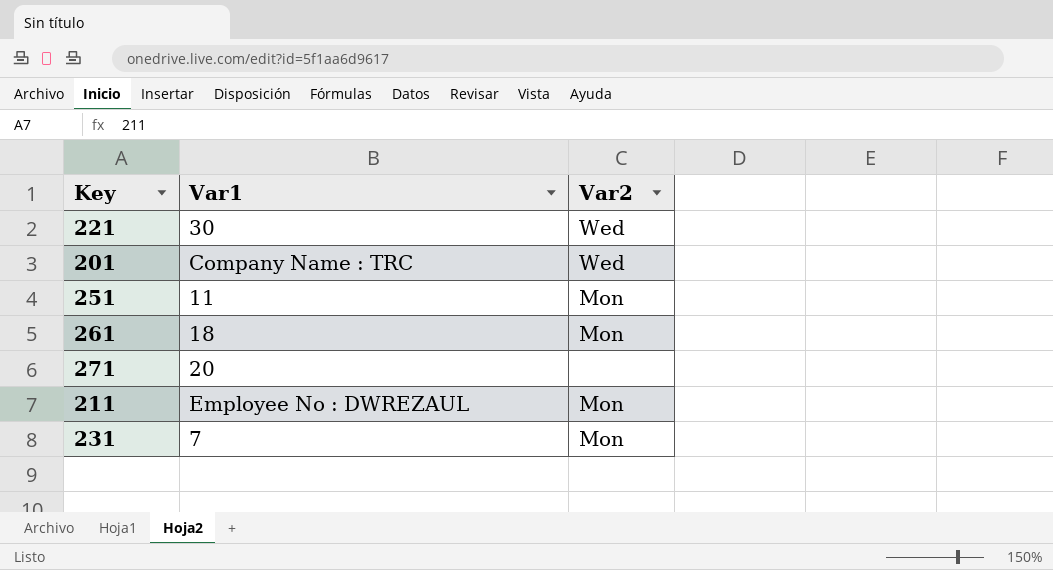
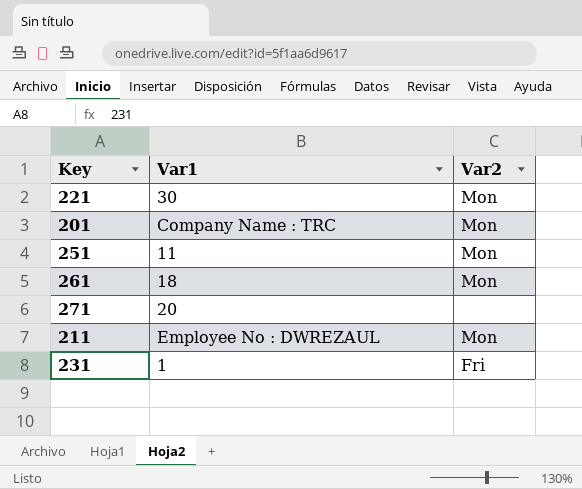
221 | Var2: Wed -> Mon
201 | Var2: Wed -> Mon
231 | Var1: 7 -> 1
231 | Var2: Mon -> Fri

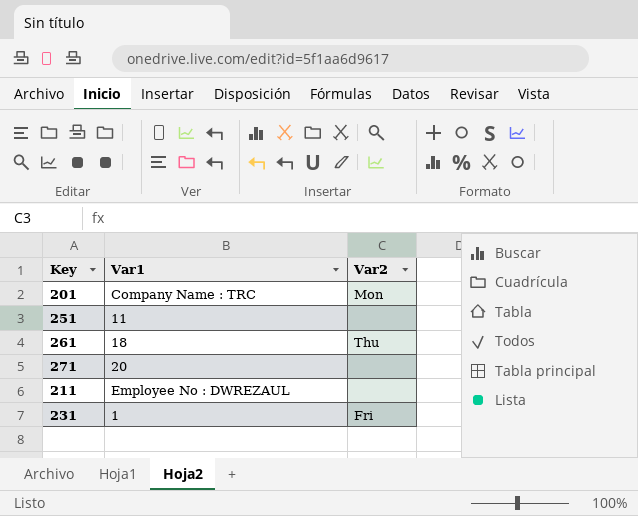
row 221: 30 | Mon -> none
251 | Var2: Mon -> none
261 | Var2: Mon -> Thu
211 | Var2: Mon -> none

